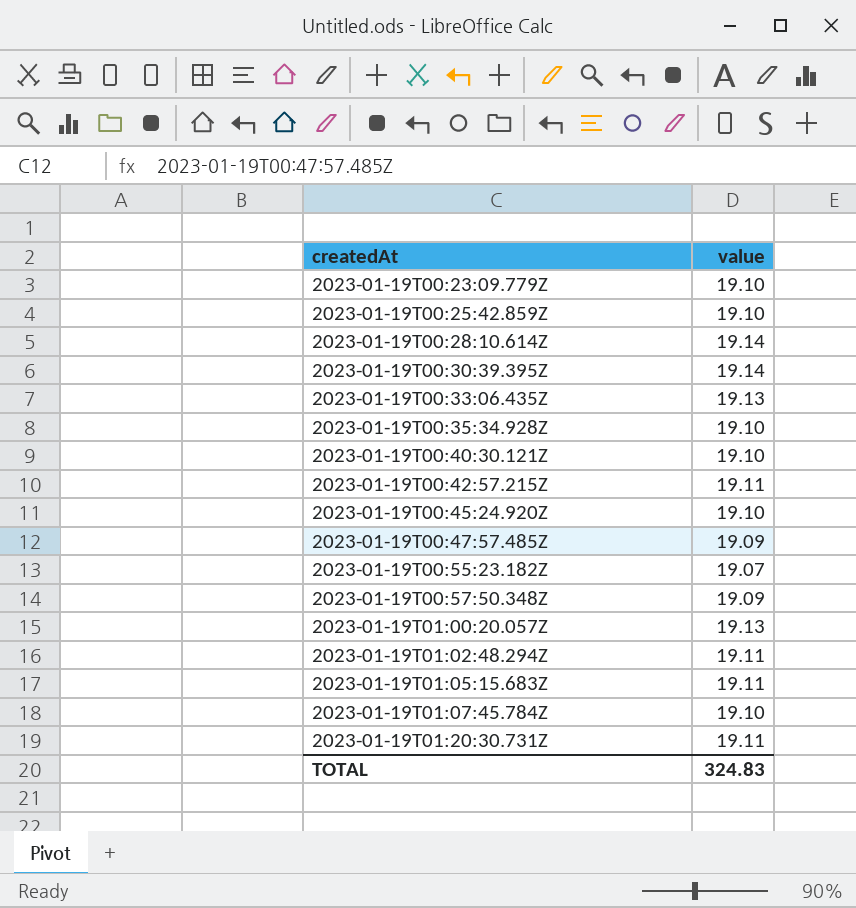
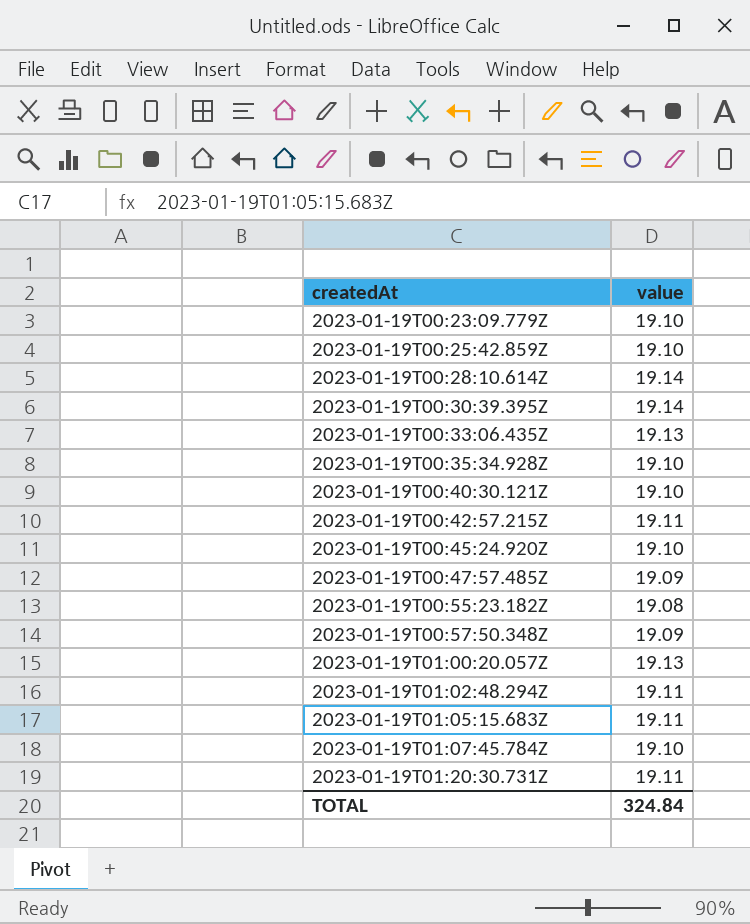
2023-01-19T00:55:23.182Z | value: 19.07 -> 19.08
TOTAL | value: 324.83 -> 324.84

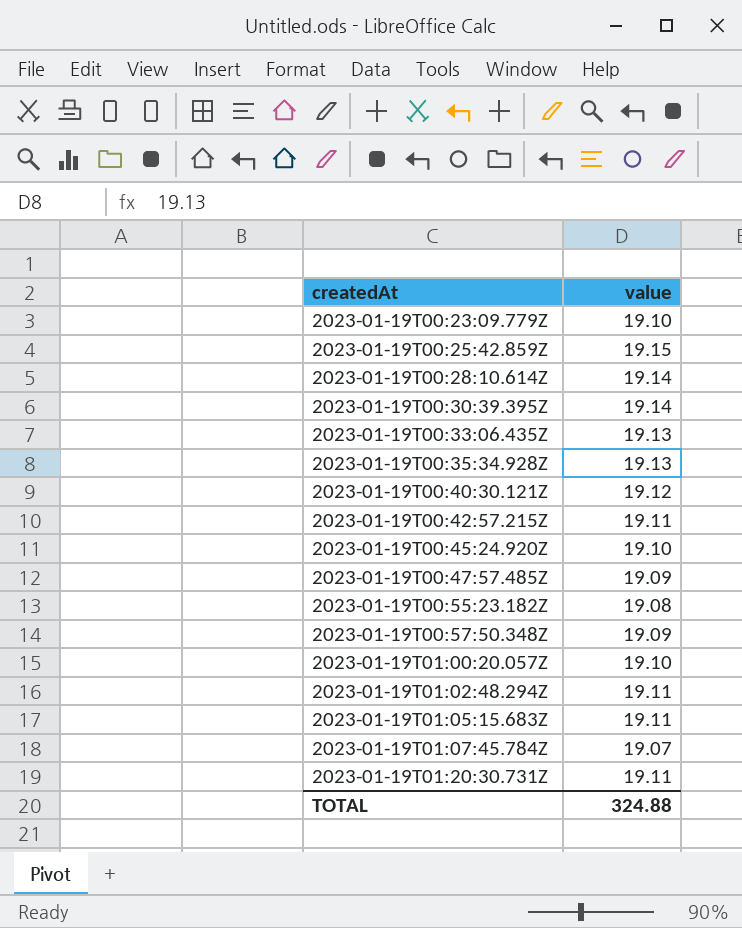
2023-01-19T00:25:42.859Z | value: 19.10 -> 19.15
2023-01-19T00:35:34.928Z | value: 19.10 -> 19.13
2023-01-19T00:40:30.121Z | value: 19.10 -> 19.12
2023-01-19T01:00:20.057Z | value: 19.13 -> 19.10
2023-01-19T01:07:45.784Z | value: 19.10 -> 19.07
TOTAL | value: 324.84 -> 324.88

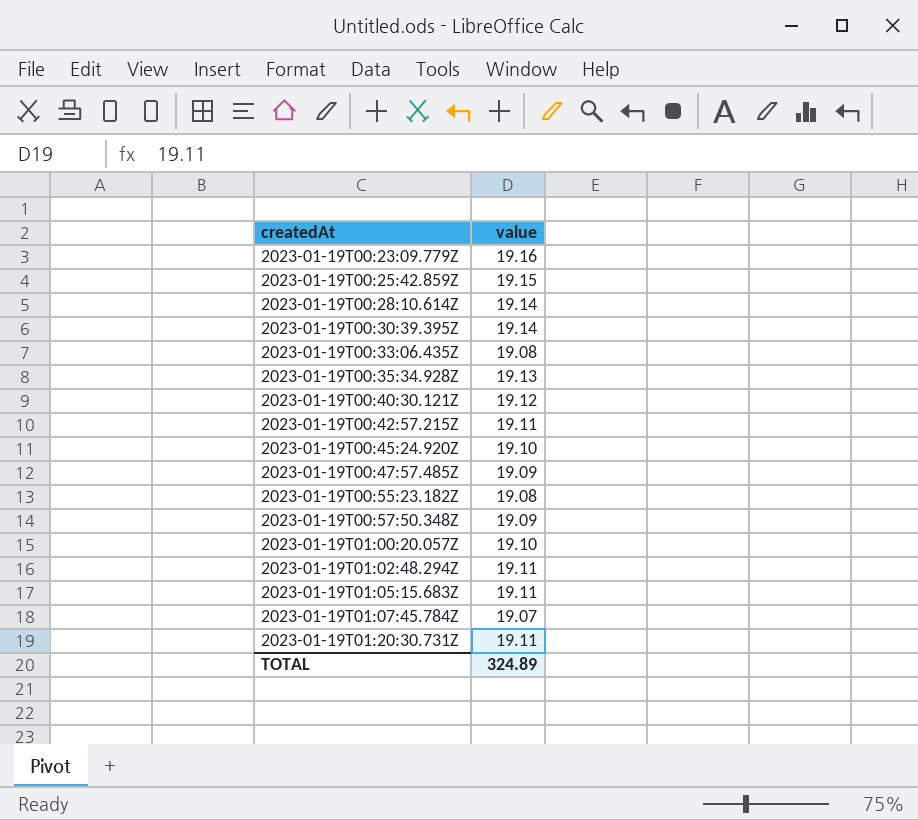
2023-01-19T00:23:09.779Z | value: 19.10 -> 19.16
2023-01-19T00:33:06.435Z | value: 19.13 -> 19.08
TOTAL | value: 324.88 -> 324.89

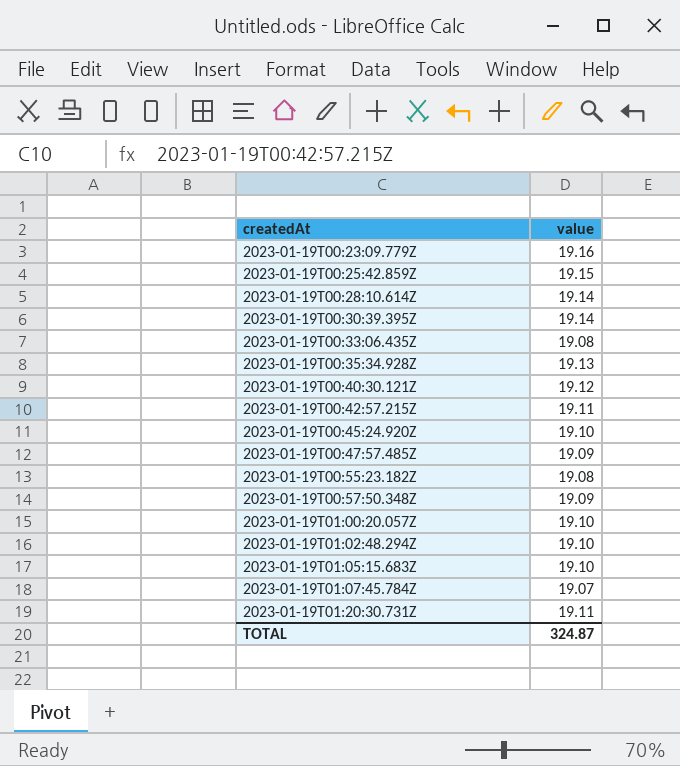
2023-01-19T01:02:48.294Z | value: 19.11 -> 19.10
2023-01-19T01:05:15.683Z | value: 19.11 -> 19.10
TOTAL | value: 324.89 -> 324.87

